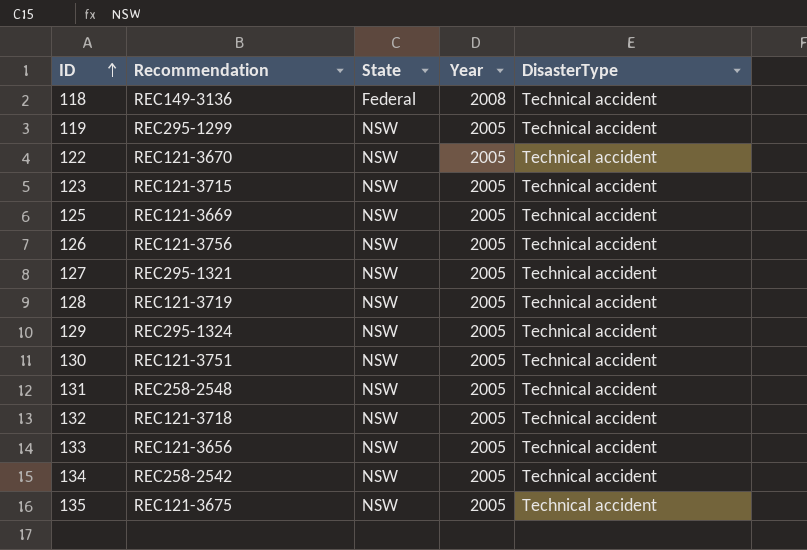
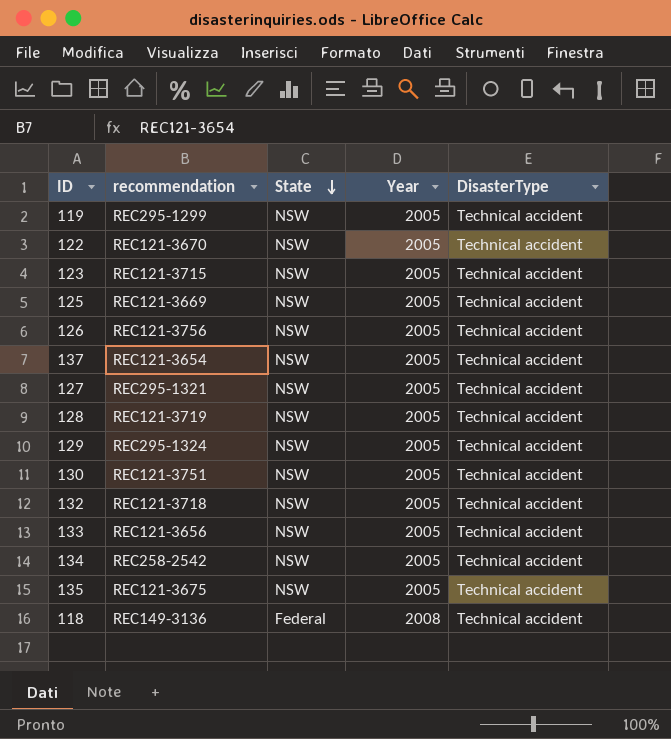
row order: ID ascending -> State descending
column name: Recommendation -> recommendation
row 131: REC258-2548 | NSW | 2005 | Technical accident -> none
row 137: none -> REC121-3654 | NSW | 2005 | Technical accident

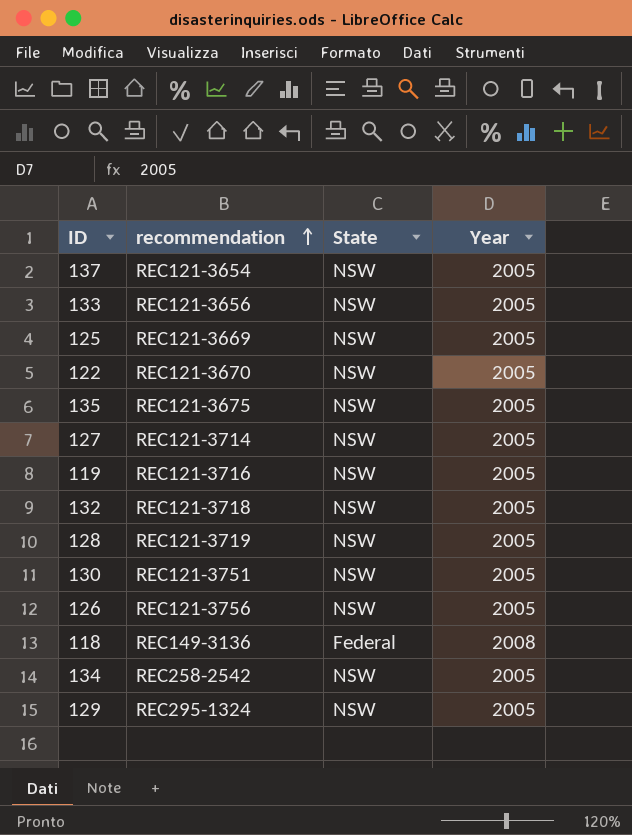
row order: State descending -> recommendation ascending
column DisasterType | position: 5 -> none
row 123: REC121-3715 | NSW | 2005 | Technical accident -> none
127 | recommendation: REC295-1321 -> REC121-3714
119 | recommendation: REC295-1299 -> REC121-3716

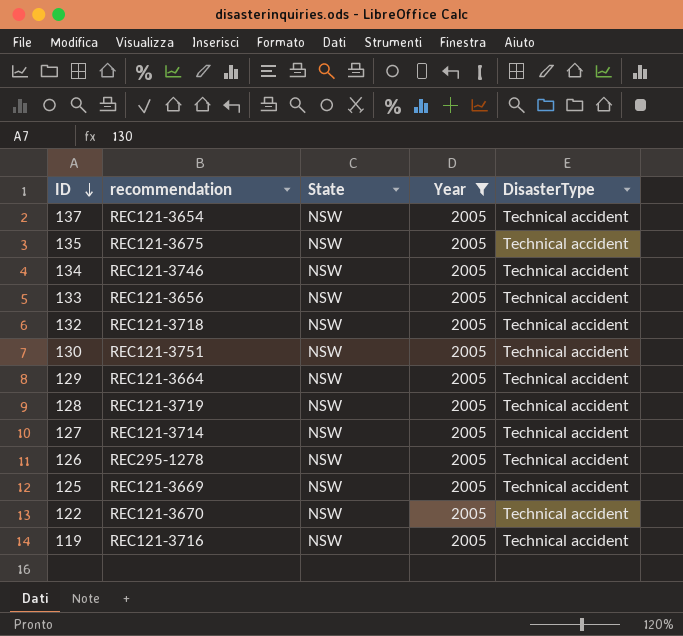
filter: none -> Year = 2005
row order: recommendation ascending -> ID descending
column DisasterType | position: none -> 5
134 | recommendation: REC258-2542 -> REC121-3746
129 | recommendation: REC295-1324 -> REC121-3664
126 | recommendation: REC121-3756 -> REC295-1278

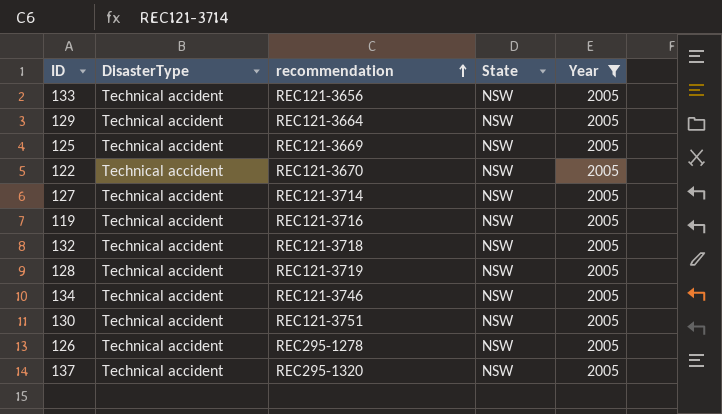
row order: ID descending -> recommendation ascending
column DisasterType | position: 5 -> 2
row 135: REC121-3675 | NSW | 2005 | Technical accident -> none
137 | recommendation: REC121-3654 -> REC295-1320

